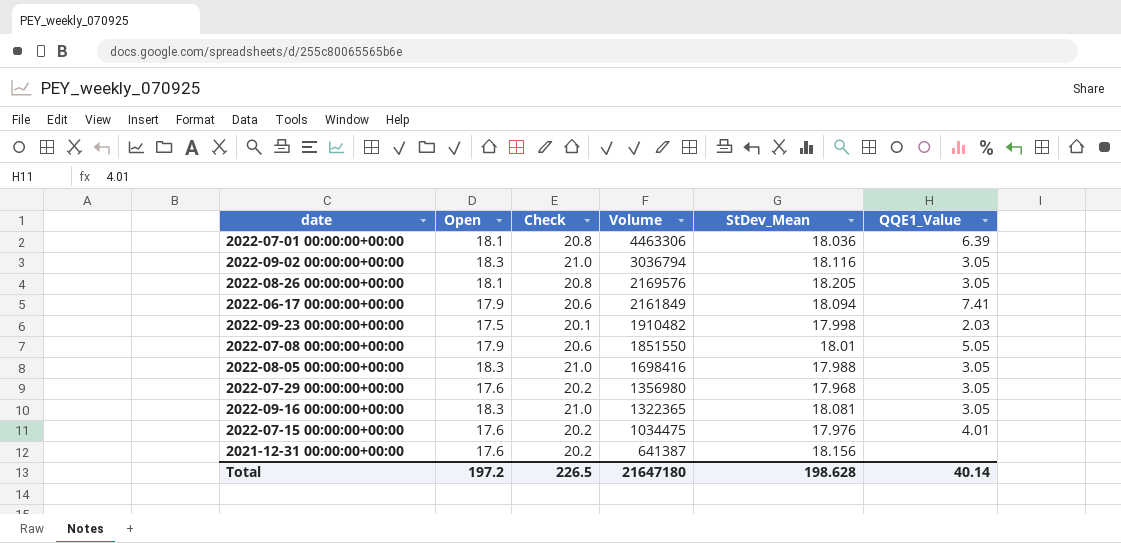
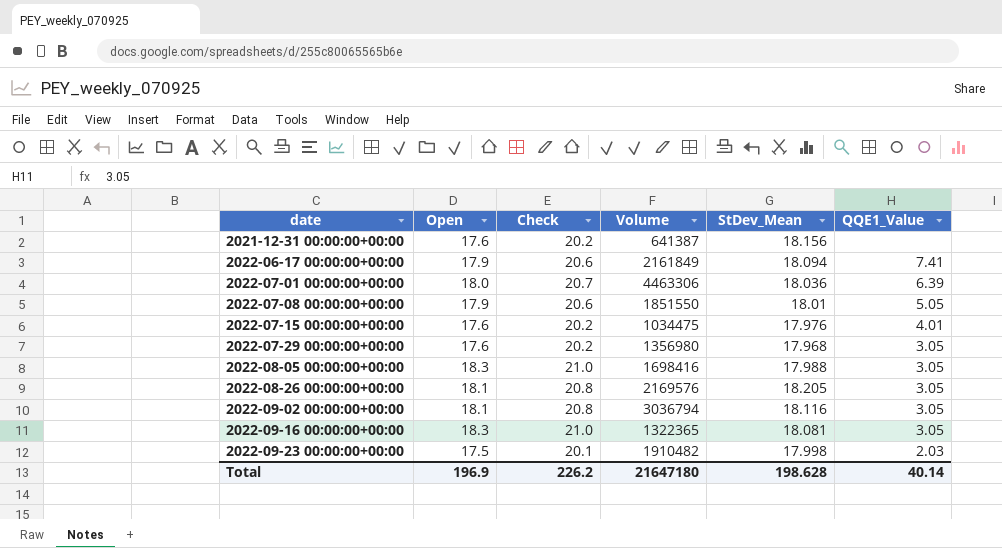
row order: Volume descending -> date ascending
2022-07-01 00:00:00+00:00 | Open: 18.1 -> 18.0
2022-07-01 00:00:00+00:00 | Check: 20.8 -> 20.7
2022-09-02 00:00:00+00:00 | Open: 18.3 -> 18.1
2022-09-02 00:00:00+00:00 | Check: 21.0 -> 20.8
Total | Open: 197.2 -> 196.9
Total | Check: 226.5 -> 226.2

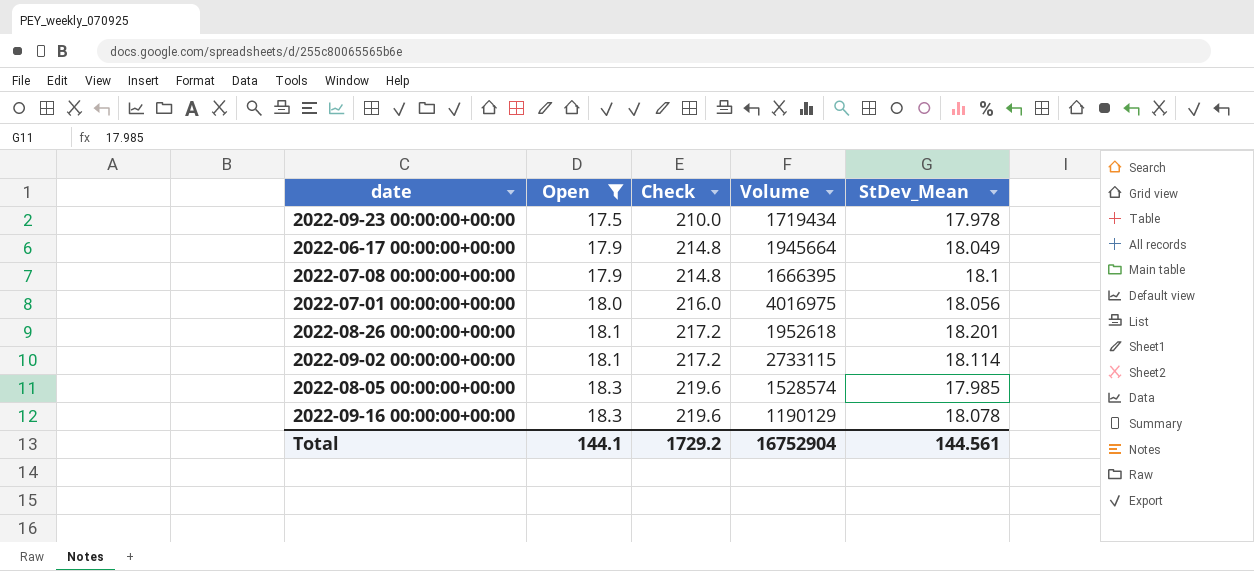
filter: none -> Open != 17.6
row order: date ascending -> Open ascending
column QQE1_Value | position: 6 -> none
column Check | formula: [Open] * 1.15 -> [Open] * 12
2022-09-23 00:00:00+00:00 | Volume: 1910482 -> 1719434
2022-09-23 00:00:00+00:00 | StDev_Mean: 17.998 -> 17.978
2022-06-17 00:00:00+00:00 | Volume: 2161849 -> 1945664
2022-06-17 00:00:00+00:00 | StDev_Mean: 18.094 -> 18.049
2022-07-08 00:00:00+00:00 | Volume: 1851550 -> 1666395
2022-07-08 00:00:00+00:00 | StDev_Mean: 18.01 -> 18.1
2022-07-01 00:00:00+00:00 | Volume: 4463306 -> 4016975
2022-07-01 00:00:00+00:00 | StDev_Mean: 18.036 -> 18.056
2022-08-26 00:00:00+00:00 | Volume: 2169576 -> 1952618
2022-08-26 00:00:00+00:00 | StDev_Mean: 18.205 -> 18.201
2022-09-02 00:00:00+00:00 | Volume: 3036794 -> 2733115
2022-09-02 00:00:00+00:00 | StDev_Mean: 18.116 -> 18.114
2022-08-05 00:00:00+00:00 | Volume: 1698416 -> 1528574
2022-08-05 00:00:00+00:00 | StDev_Mean: 17.988 -> 17.985
2022-09-16 00:00:00+00:00 | Volume: 1322365 -> 1190129
2022-09-16 00:00:00+00:00 | StDev_Mean: 18.081 -> 18.078
Total | Open: 196.9 -> 144.1
Total | Check: 226.2 -> 1729.2
Total | Volume: 21647180 -> 16752904
Total | StDev_Mean: 198.628 -> 144.561

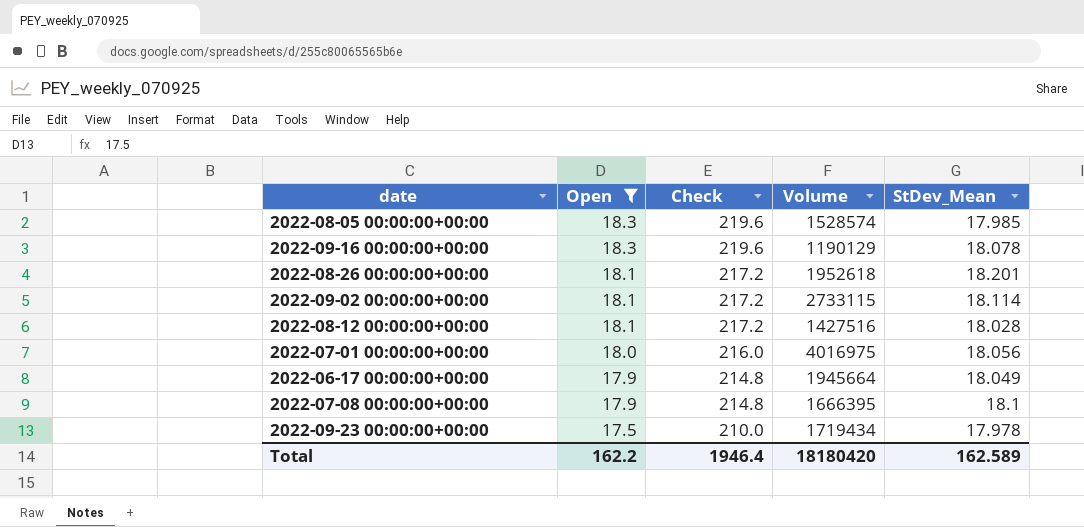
row order: Open ascending -> Open descending
row 2022-08-12 00:00:00+00:00: none -> 18.1 | 217.2 | 1427516 | 18.028
Total | Open: 144.1 -> 162.2
Total | Check: 1729.2 -> 1946.4
Total | Volume: 16752904 -> 18180420
Total | StDev_Mean: 144.561 -> 162.589

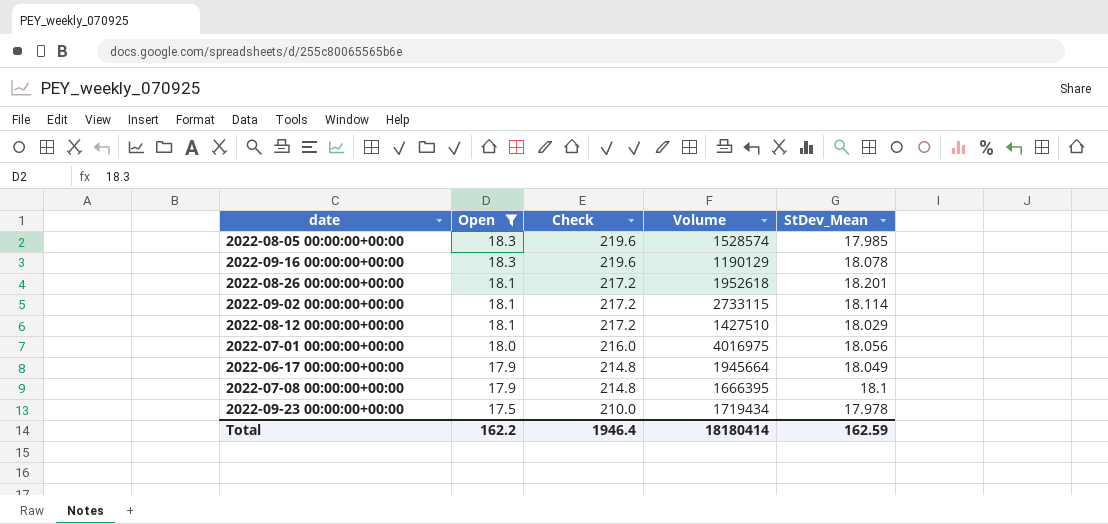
2022-08-12 00:00:00+00:00 | Volume: 1427516 -> 1427510
2022-08-12 00:00:00+00:00 | StDev_Mean: 18.028 -> 18.029
Total | Volume: 18180420 -> 18180414
Total | StDev_Mean: 162.589 -> 162.59

